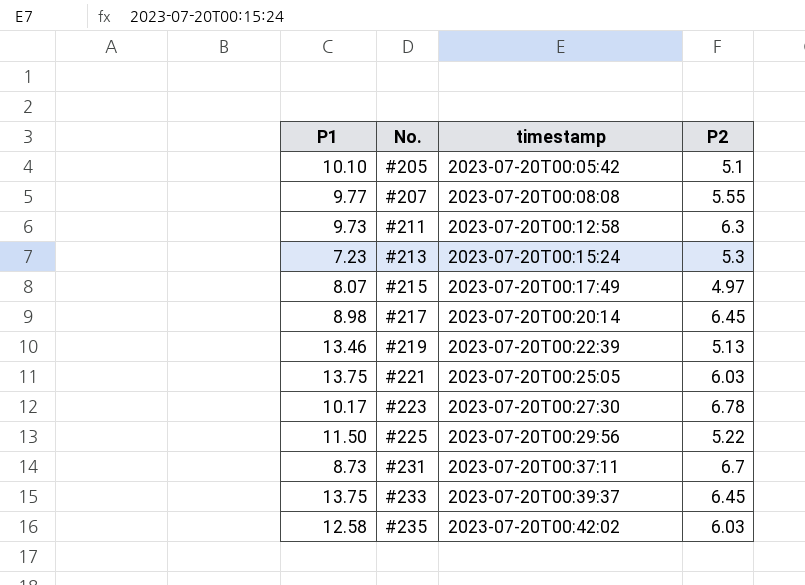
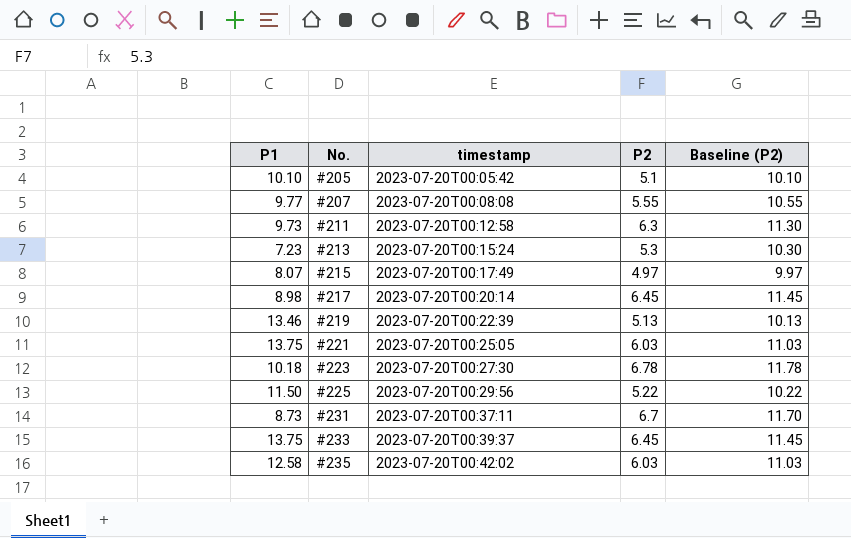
column Baseline (P2) | formula: none -> [P2] + 5
#223 | P1: 10.17 -> 10.18

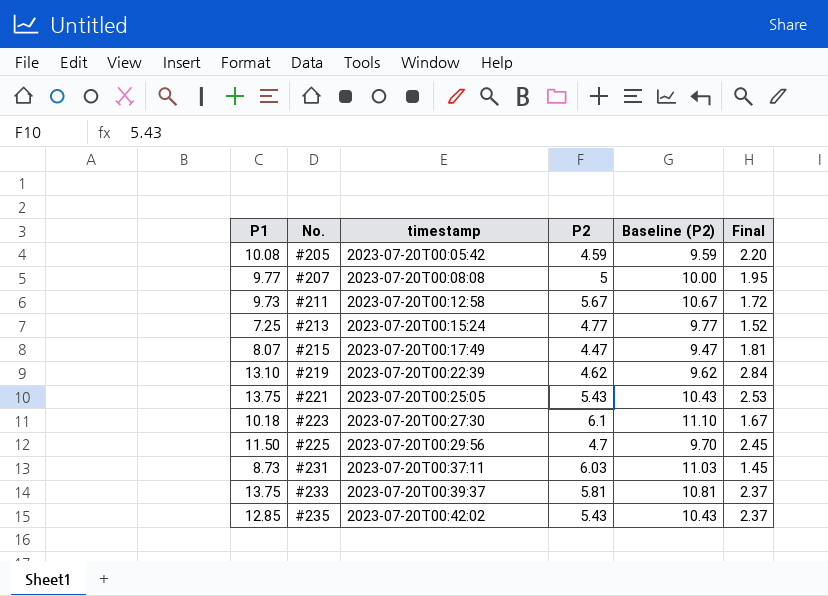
column Final | formula: none -> [P1] / [P2]
row #217: 8.98 | 2023-07-20T00:20:14 | 6.45 | 11.45 -> none
#205 | P1: 10.10 -> 10.08
#205 | P2: 5.1 -> 4.59
#205 | Baseline (P2): 10.10 -> 9.59
#207 | P2: 5.55 -> 5
#207 | Baseline (P2): 10.55 -> 10.00
#211 | P2: 6.3 -> 5.67
#211 | Baseline (P2): 11.30 -> 10.67
#213 | P1: 7.23 -> 7.25
#213 | P2: 5.3 -> 4.77
#213 | Baseline (P2): 10.30 -> 9.77
#215 | P2: 4.97 -> 4.47
#215 | Baseline (P2): 9.97 -> 9.47
#219 | P1: 13.46 -> 13.10
#219 | P2: 5.13 -> 4.62
#219 | Baseline (P2): 10.13 -> 9.62
#221 | P2: 6.03 -> 5.43
#221 | Baseline (P2): 11.03 -> 10.43
#223 | P2: 6.78 -> 6.1
#223 | Baseline (P2): 11.78 -> 11.10
#225 | P2: 5.22 -> 4.7
#225 | Baseline (P2): 10.22 -> 9.70
#231 | P2: 6.7 -> 6.03
#231 | Baseline (P2): 11.70 -> 11.03
#233 | P2: 6.45 -> 5.81
#233 | Baseline (P2): 11.45 -> 10.81
#235 | P1: 12.58 -> 12.85
#235 | P2: 6.03 -> 5.43
#235 | Baseline (P2): 11.03 -> 10.43

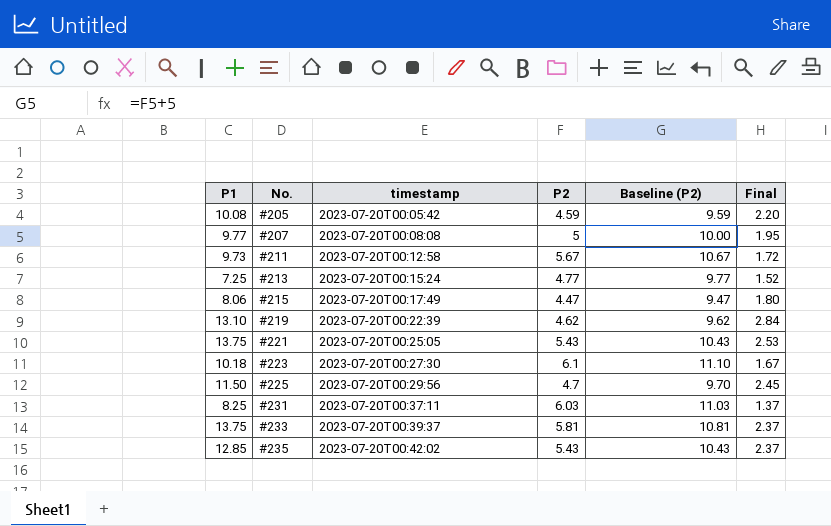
#215 | P1: 8.07 -> 8.06
#215 | Final: 1.81 -> 1.80
#231 | P1: 8.73 -> 8.25
#231 | Final: 1.45 -> 1.37

